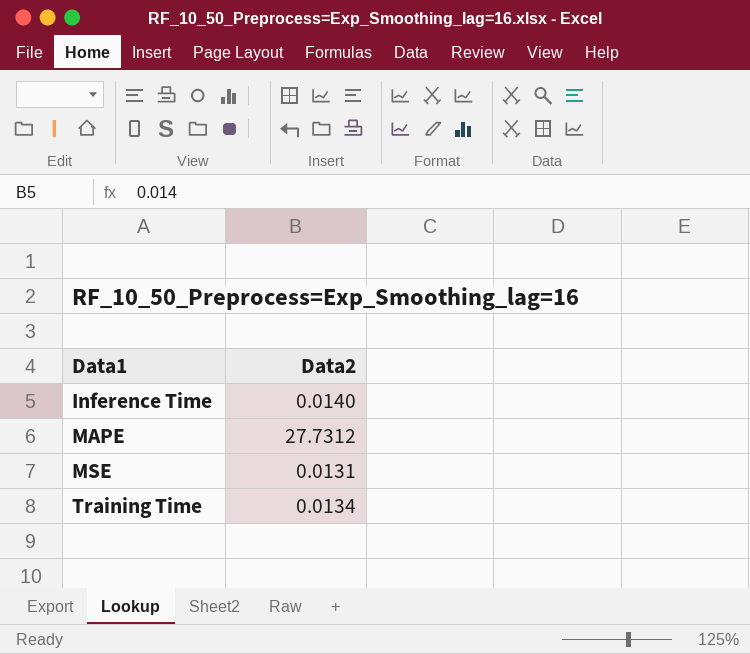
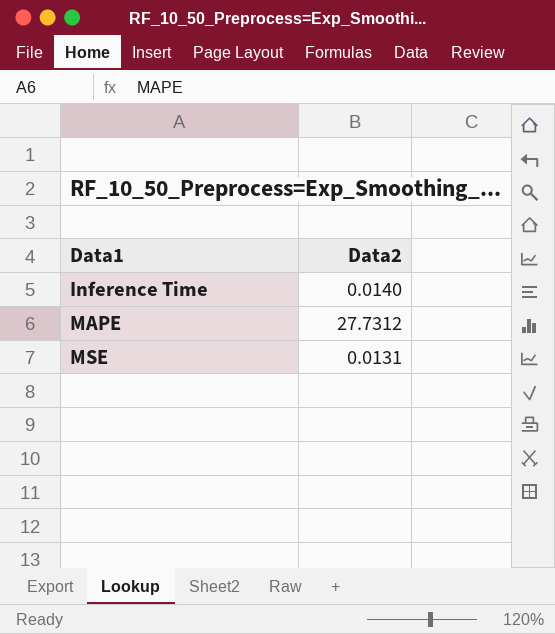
row Training Time: 0.0134 -> none

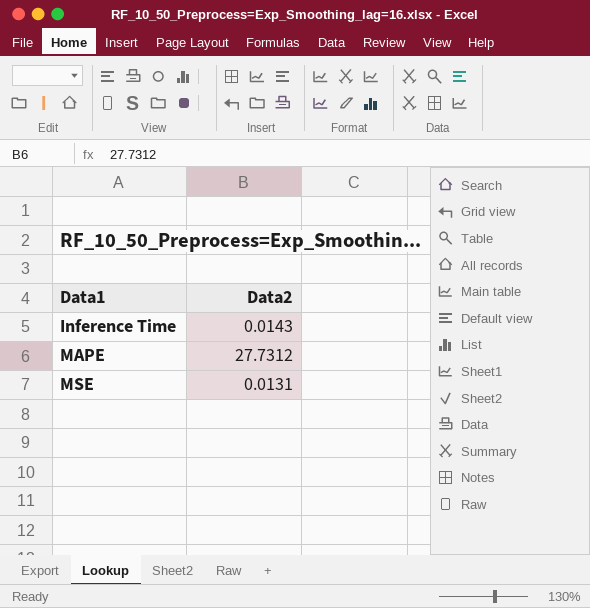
Inference Time | Data2: 0.0140 -> 0.0143

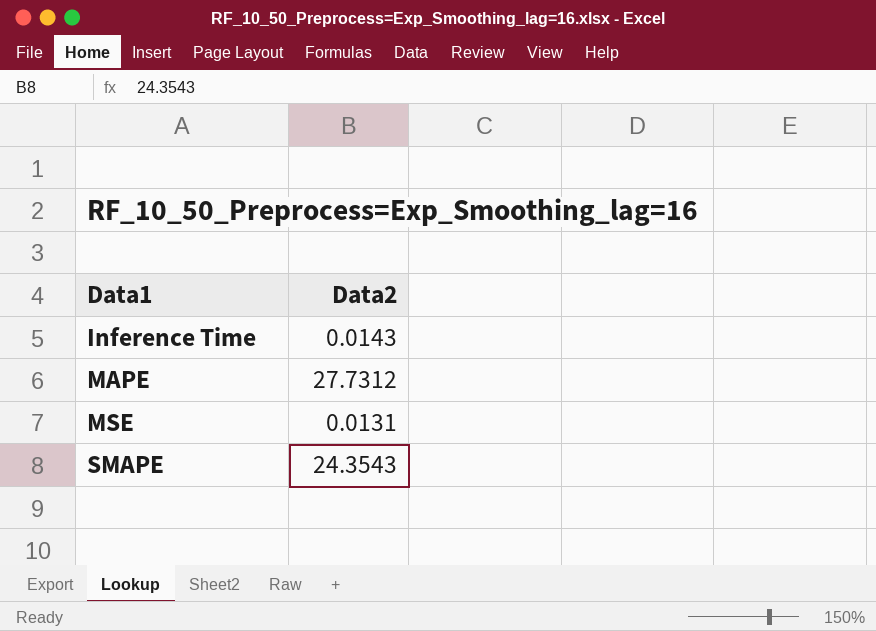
row SMAPE: none -> 24.3543

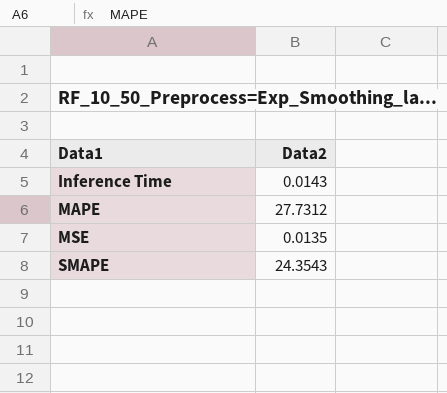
MSE | Data2: 0.0131 -> 0.0135

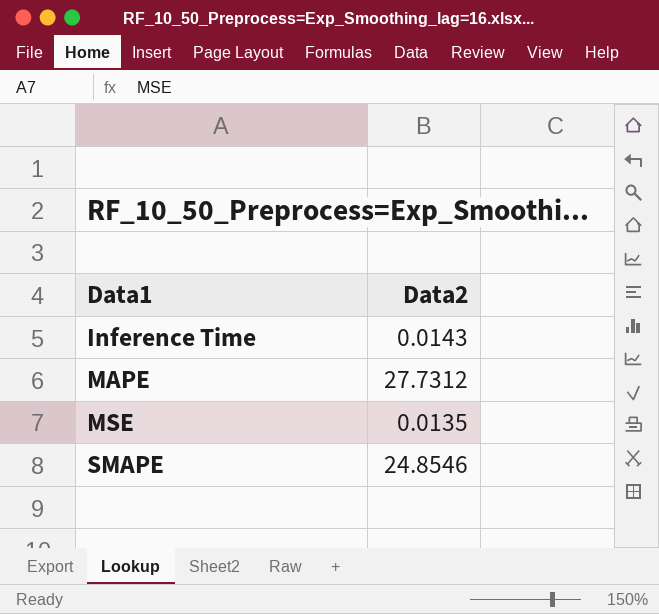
SMAPE | Data2: 24.3543 -> 24.8546

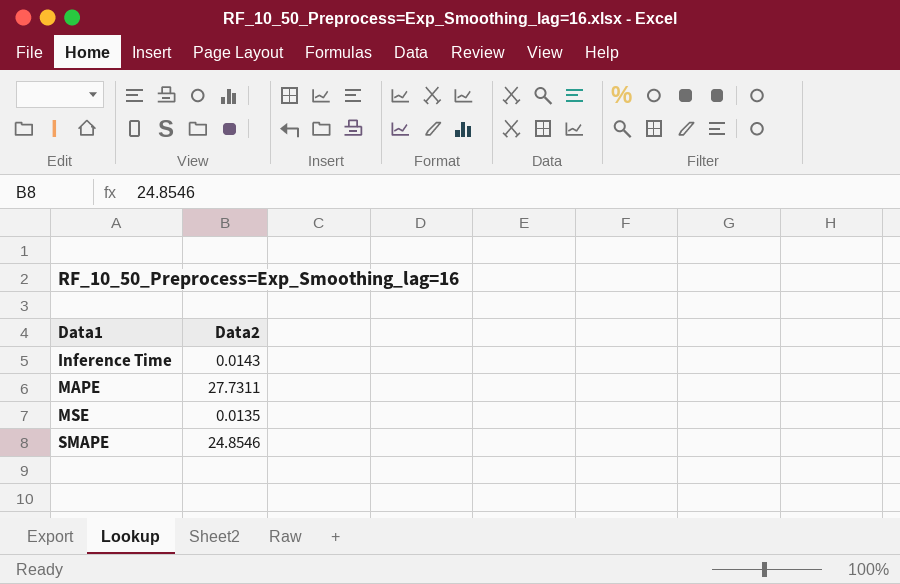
MAPE | Data2: 27.7312 -> 27.7311

